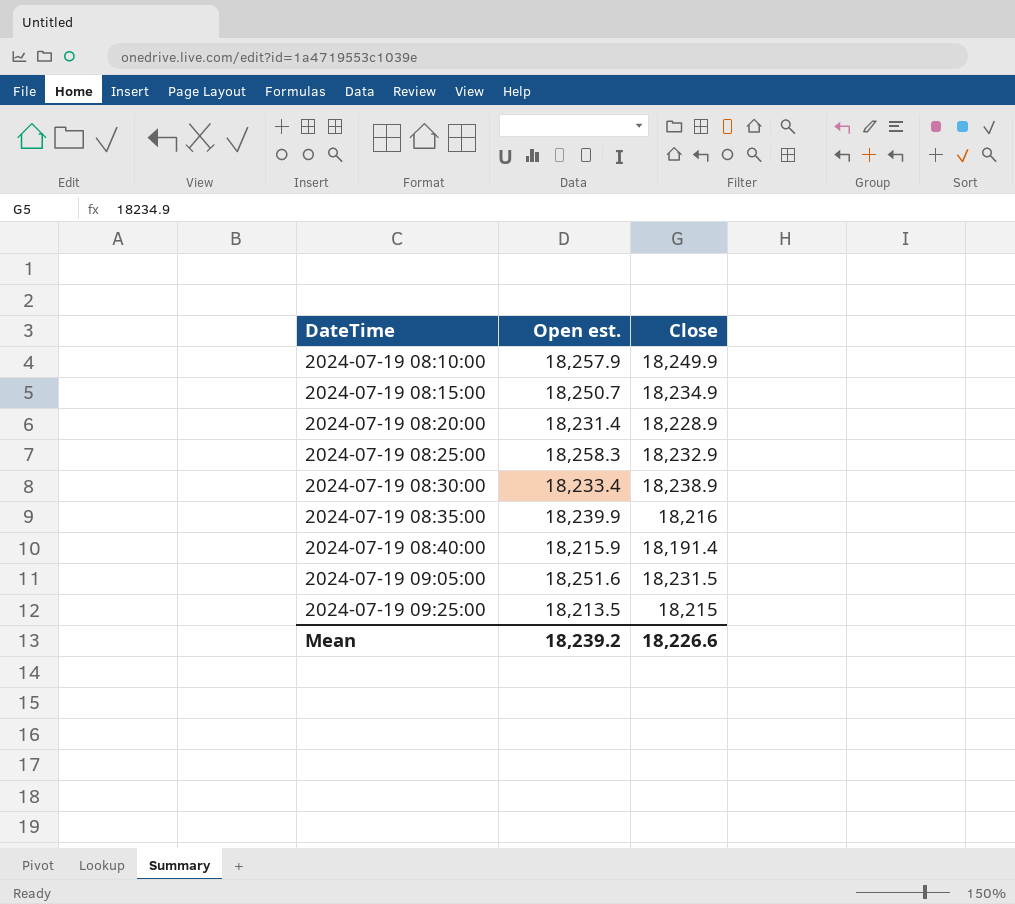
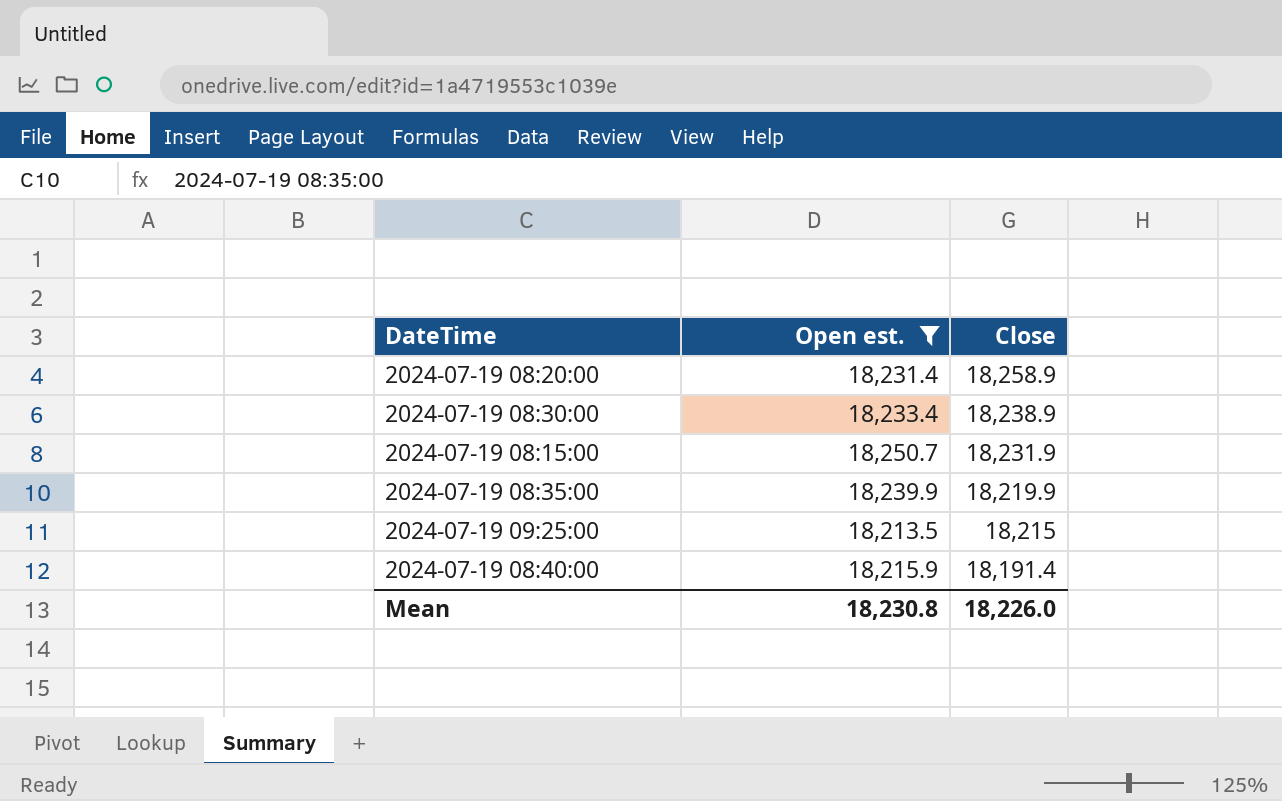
filter: none -> Open est. <= 18,250.7
row order: DateTime ascending -> Close descending
2024-07-19 08:20:00 | Close: 18,228.9 -> 18,258.9
2024-07-19 08:15:00 | Close: 18,234.9 -> 18,231.9
2024-07-19 08:35:00 | Close: 18,216 -> 18,219.9
Mean | Open est.: 18,239.2 -> 18,230.8
Mean | Close: 18,226.6 -> 18,226.0

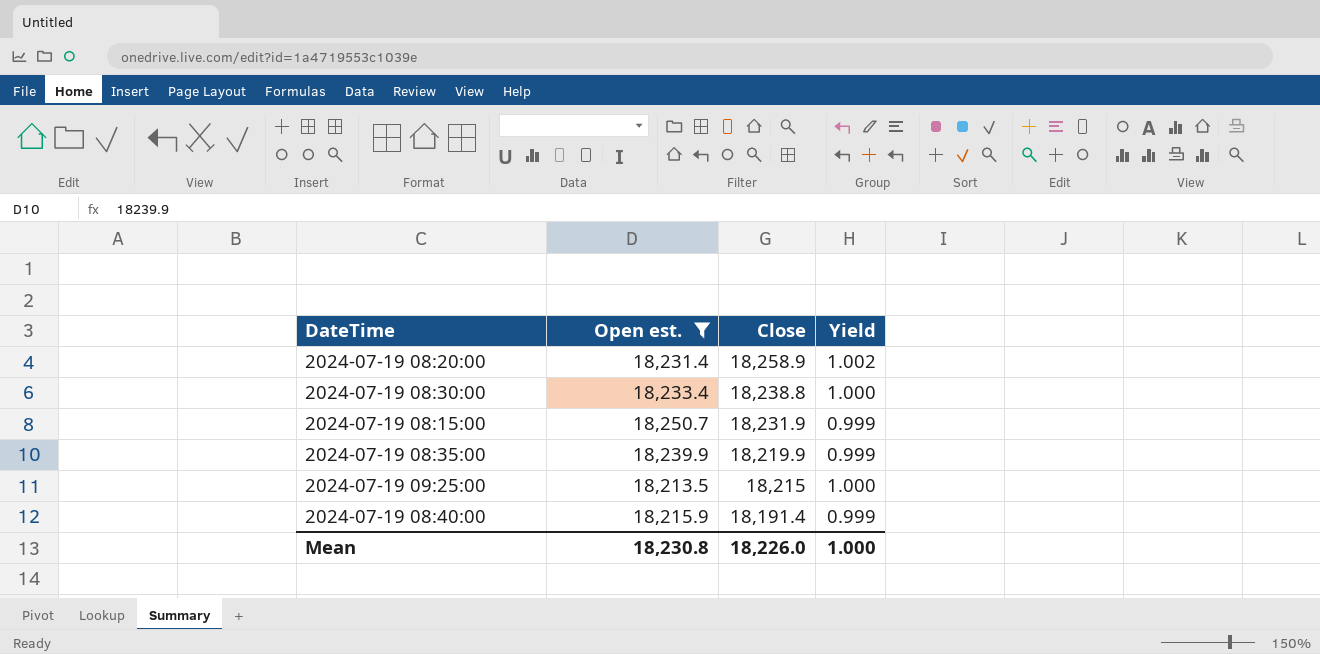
column Yield | formula: none -> [Close] / [Open est.]
2024-07-19 08:30:00 | Close: 18,238.9 -> 18,238.8

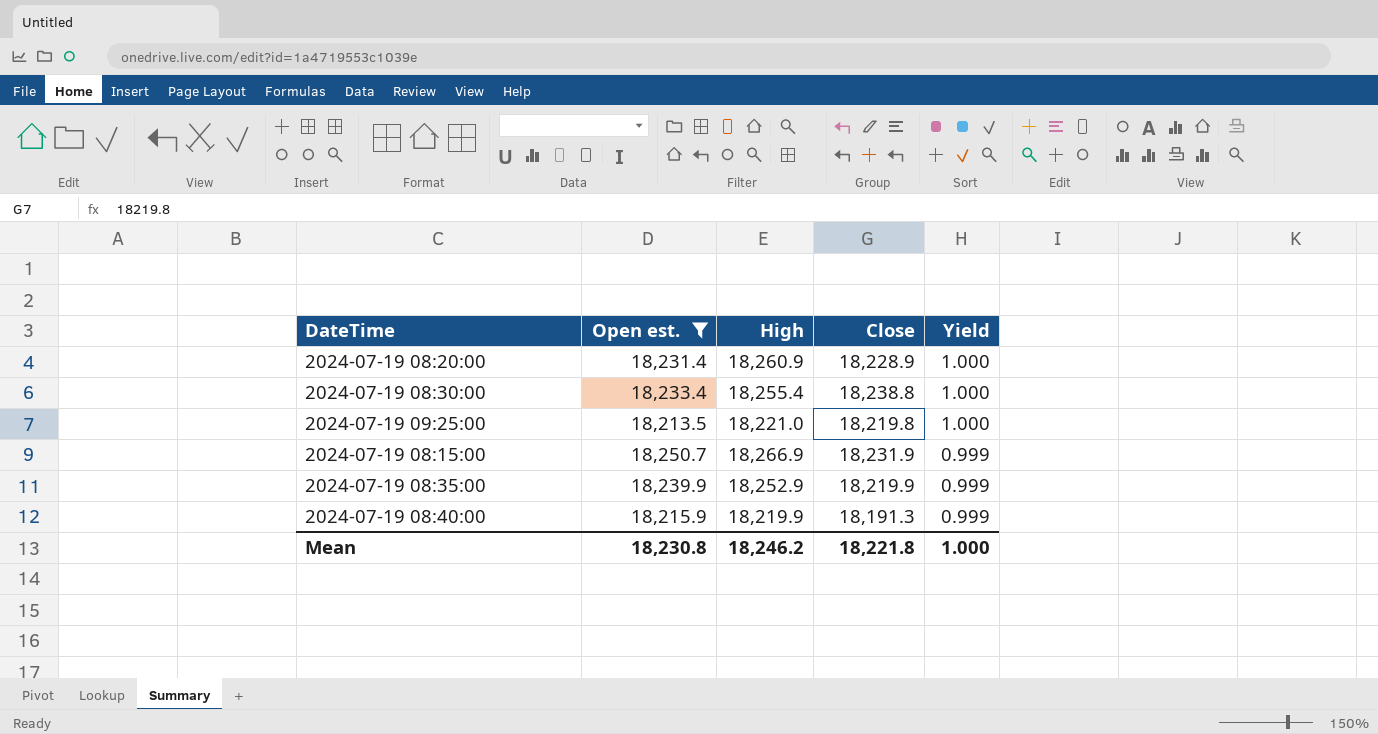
row order: Close descending -> Yield descending
column High | position: none -> 3
2024-07-19 08:20:00 | Close: 18,258.9 -> 18,228.9
2024-07-19 08:20:00 | Yield: 1.002 -> 1.000
2024-07-19 09:25:00 | Close: 18,215 -> 18,219.8
2024-07-19 08:40:00 | Close: 18,191.4 -> 18,191.3
Mean | Close: 18,226.0 -> 18,221.8

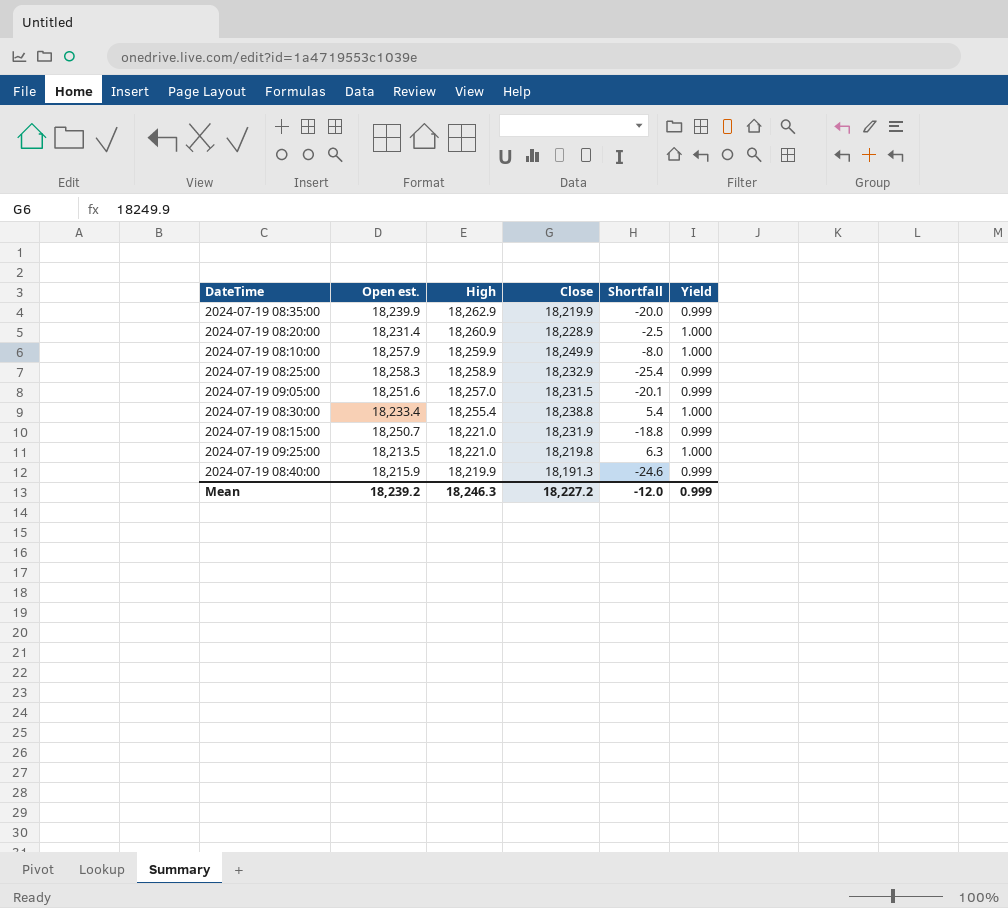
filter: Open est. <= 18,250.7 -> none
row order: Yield descending -> High descending
column Shortfall | formula: none -> [Close] - [Open est.]
2024-07-19 08:35:00 | High: 18,252.9 -> 18,262.9
2024-07-19 08:15:00 | High: 18,266.9 -> 18,221.0
Mean | Open est.: 18,230.8 -> 18,239.2
Mean | High: 18,246.2 -> 18,246.3
Mean | Close: 18,221.8 -> 18,227.2
Mean | Yield: 1.000 -> 0.999

